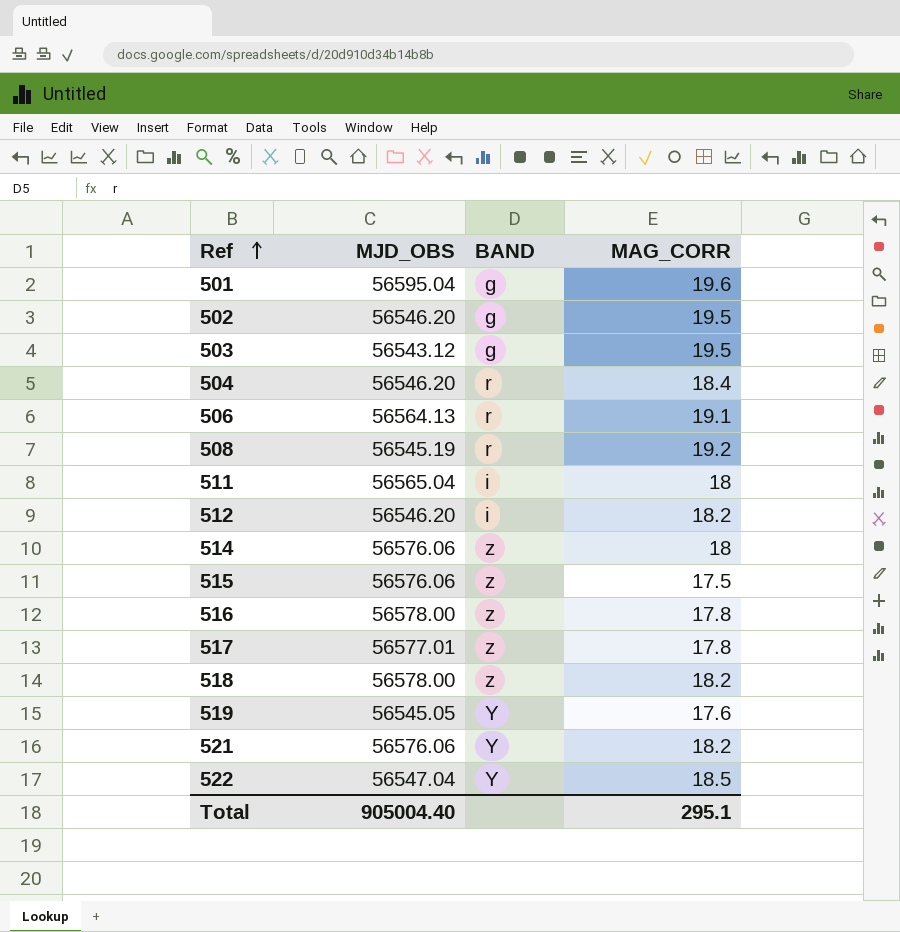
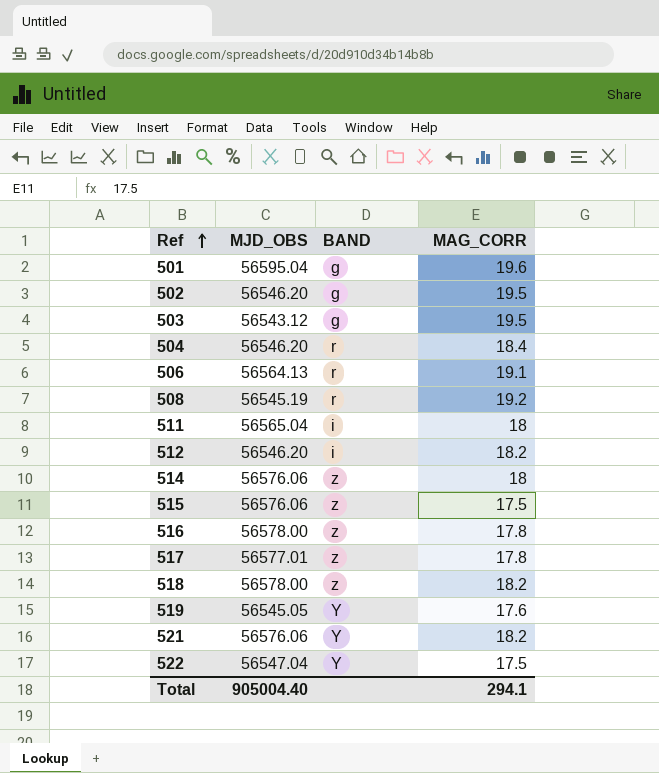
522 | MAG_CORR: 18.5 -> 17.5
Total | MAG_CORR: 295.1 -> 294.1

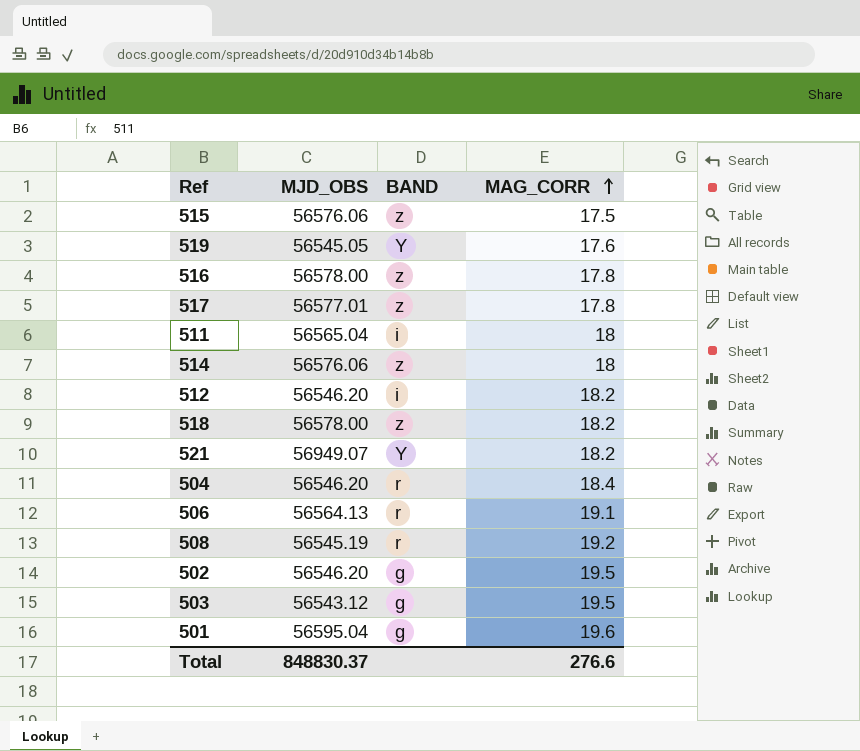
row order: Ref ascending -> MAG_CORR ascending
row 522: 56547.04 | Y | 17.5 -> none
521 | MJD_OBS: 56576.06 -> 56949.07
Total | MJD_OBS: 905004.40 -> 848830.37
Total | MAG_CORR: 294.1 -> 276.6

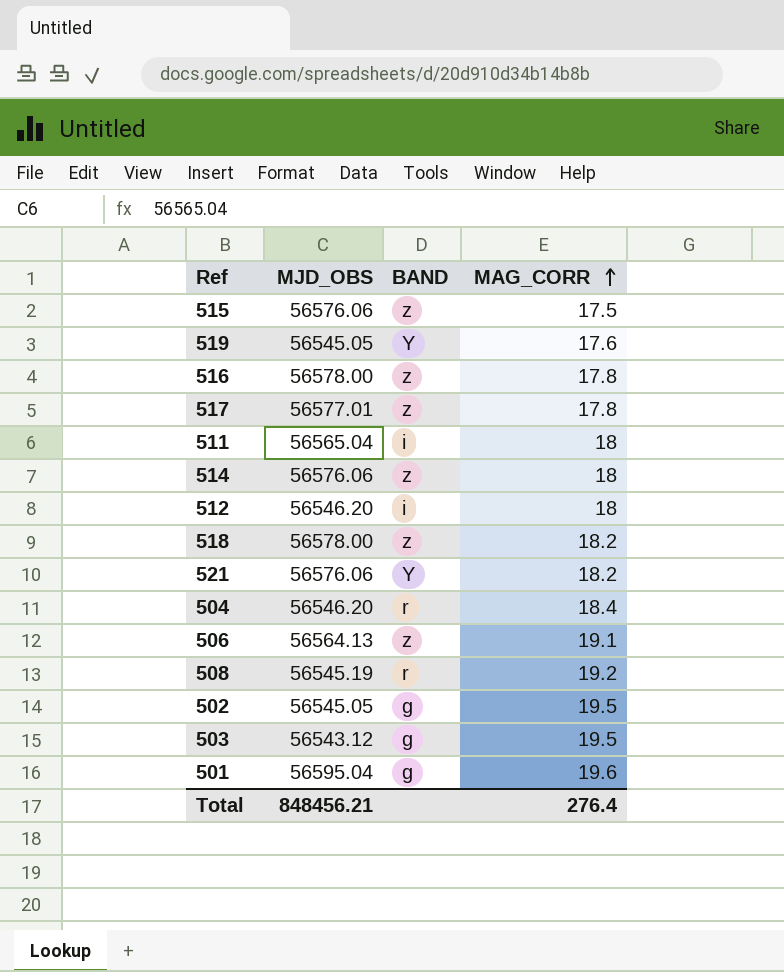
512 | MAG_CORR: 18.2 -> 18
521 | MJD_OBS: 56949.07 -> 56576.06
506 | BAND: r -> z
502 | MJD_OBS: 56546.20 -> 56545.05
Total | MJD_OBS: 848830.37 -> 848456.21
Total | MAG_CORR: 276.6 -> 276.4

